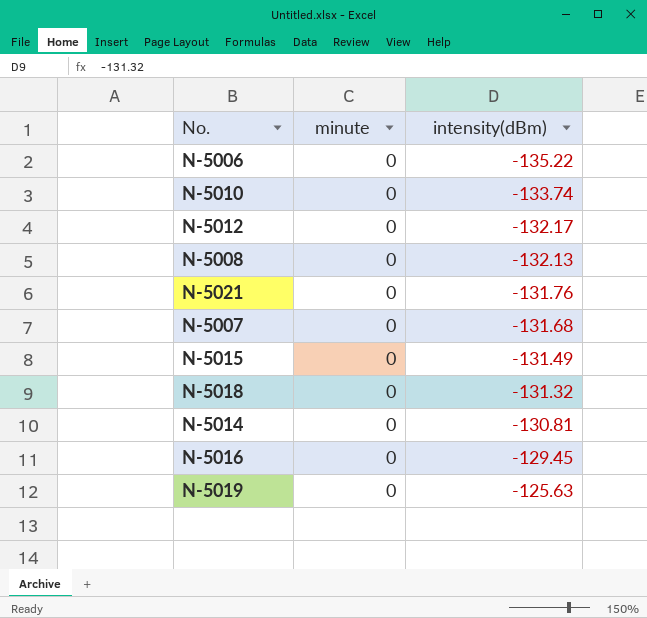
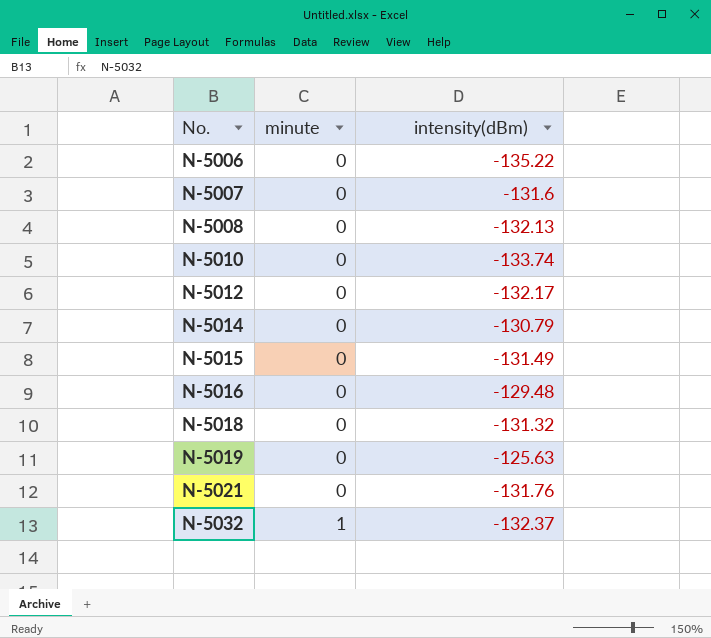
row order: intensity(dBm) ascending -> No. ascending
N-5007 | intensity(dBm): -131.68 -> -131.6
N-5014 | intensity(dBm): -130.81 -> -130.79
N-5016 | intensity(dBm): -129.45 -> -129.48
row N-5032: none -> 1 | -132.37

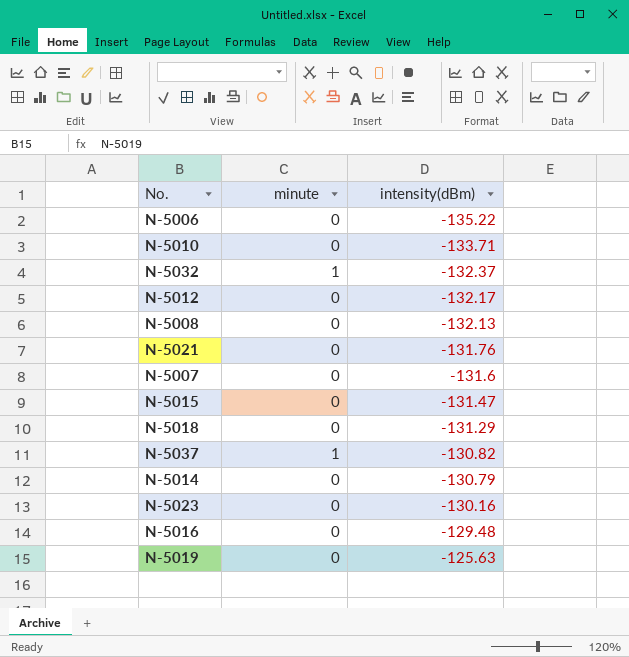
row order: No. ascending -> intensity(dBm) ascending
N-5010 | intensity(dBm): -133.74 -> -133.71
N-5015 | intensity(dBm): -131.49 -> -131.47
N-5018 | intensity(dBm): -131.32 -> -131.29
row N-5037: none -> 1 | -130.82
row N-5023: none -> 0 | -130.16

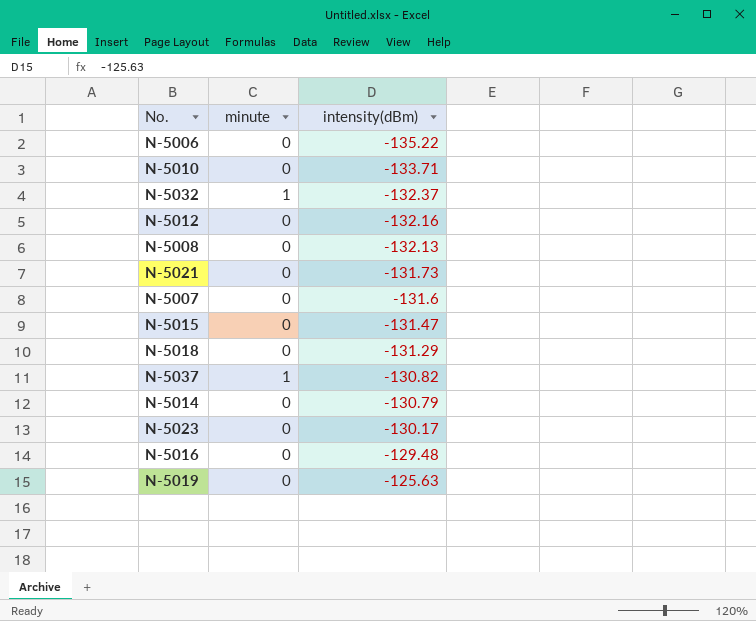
N-5012 | intensity(dBm): -132.17 -> -132.16
N-5021 | intensity(dBm): -131.76 -> -131.73
N-5023 | intensity(dBm): -130.16 -> -130.17

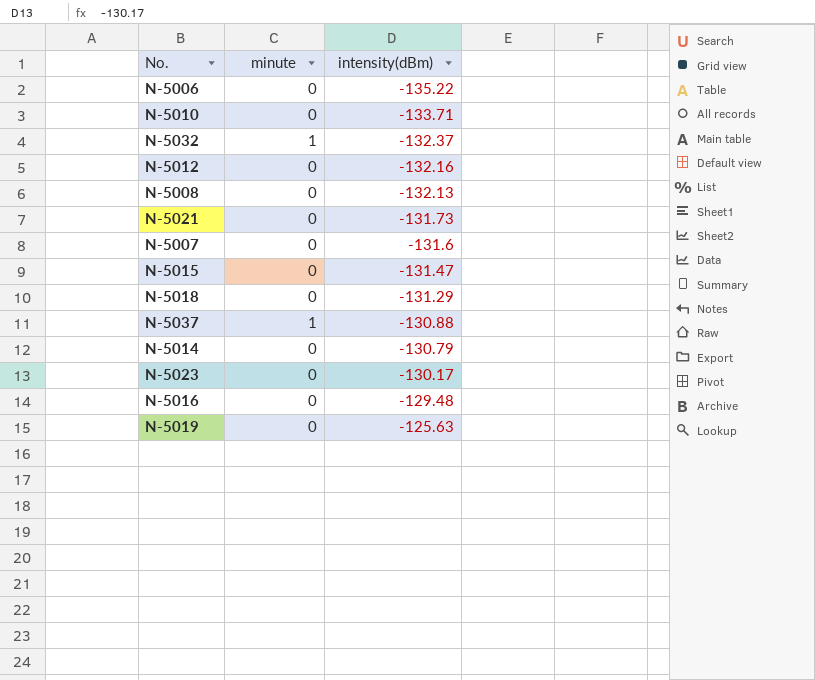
N-5037 | intensity(dBm): -130.82 -> -130.88

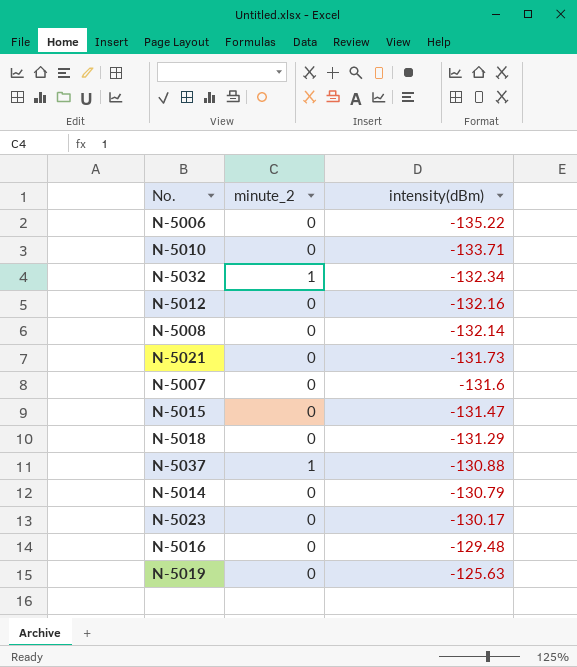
column name: minute -> minute_2
N-5032 | intensity(dBm): -132.37 -> -132.34
N-5008 | intensity(dBm): -132.13 -> -132.14

